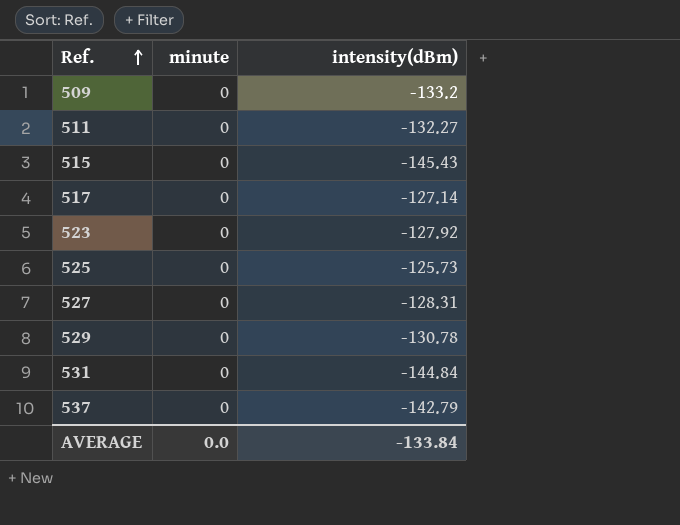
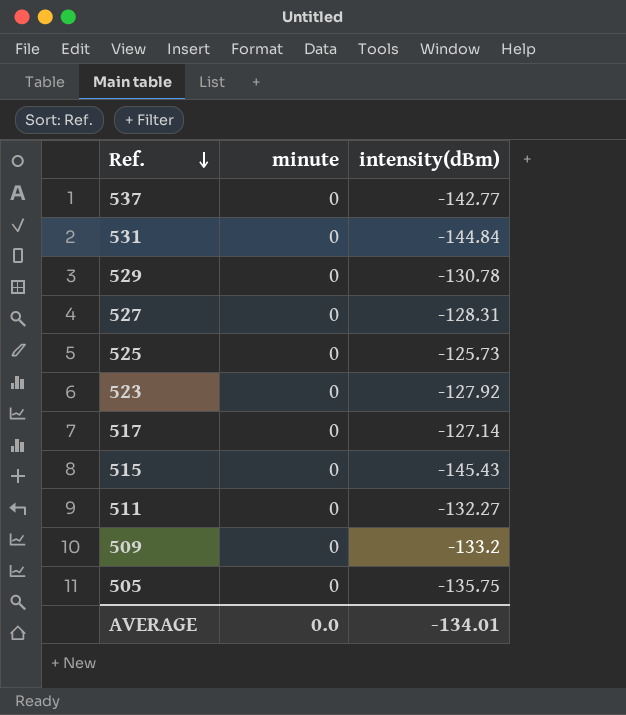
row order: Ref. ascending -> Ref. descending
537 | intensity(dBm): -142.79 -> -142.77
row 505: none -> 0 | -135.75
AVERAGE | intensity(dBm): -133.84 -> -134.01

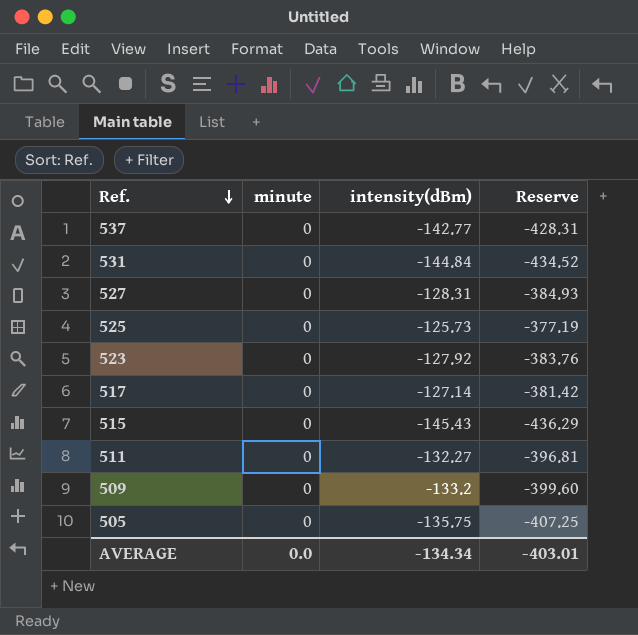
column Reserve | formula: none -> [intensity(dBm)] * 3
row 529: 0 | -130.78 -> none
AVERAGE | intensity(dBm): -134.01 -> -134.34

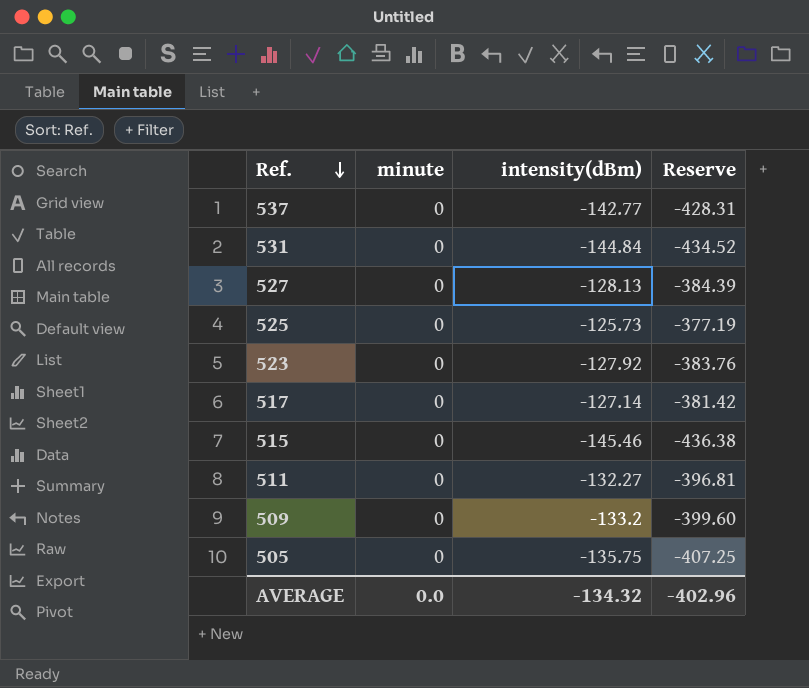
527 | intensity(dBm): -128.31 -> -128.13
527 | Reserve: -384.93 -> -384.39
515 | intensity(dBm): -145.43 -> -145.46
515 | Reserve: -436.29 -> -436.38
AVERAGE | intensity(dBm): -134.34 -> -134.32
AVERAGE | Reserve: -403.01 -> -402.96

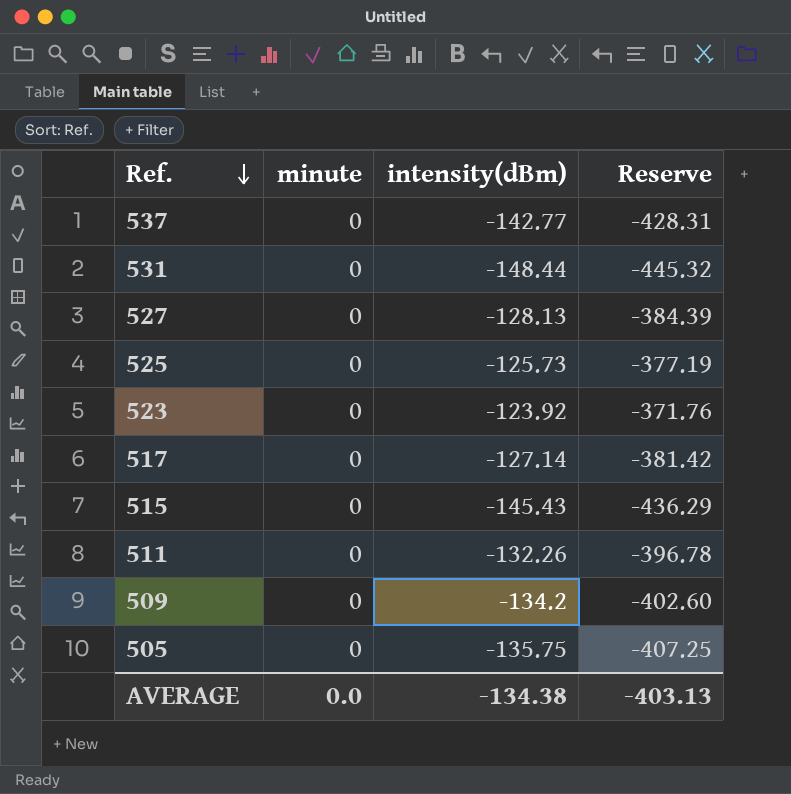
531 | intensity(dBm): -144.84 -> -148.44
531 | Reserve: -434.52 -> -445.32
523 | intensity(dBm): -127.92 -> -123.92
523 | Reserve: -383.76 -> -371.76
515 | intensity(dBm): -145.46 -> -145.43
515 | Reserve: -436.38 -> -436.29
511 | intensity(dBm): -132.27 -> -132.26
511 | Reserve: -396.81 -> -396.78
509 | intensity(dBm): -133.2 -> -134.2
509 | Reserve: -399.60 -> -402.60
AVERAGE | intensity(dBm): -134.32 -> -134.38
AVERAGE | Reserve: -402.96 -> -403.13

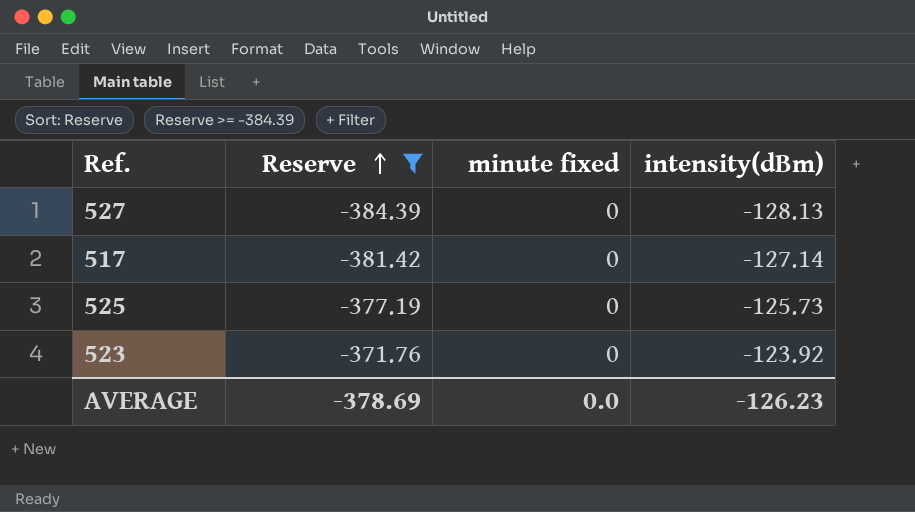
filter: none -> Reserve >= -384.39
row order: Ref. descending -> Reserve ascending
column Reserve | position: 4 -> 2
column name: minute -> minute fixed
AVERAGE | Reserve: -403.13 -> -378.69
AVERAGE | intensity(dBm): -134.38 -> -126.23

